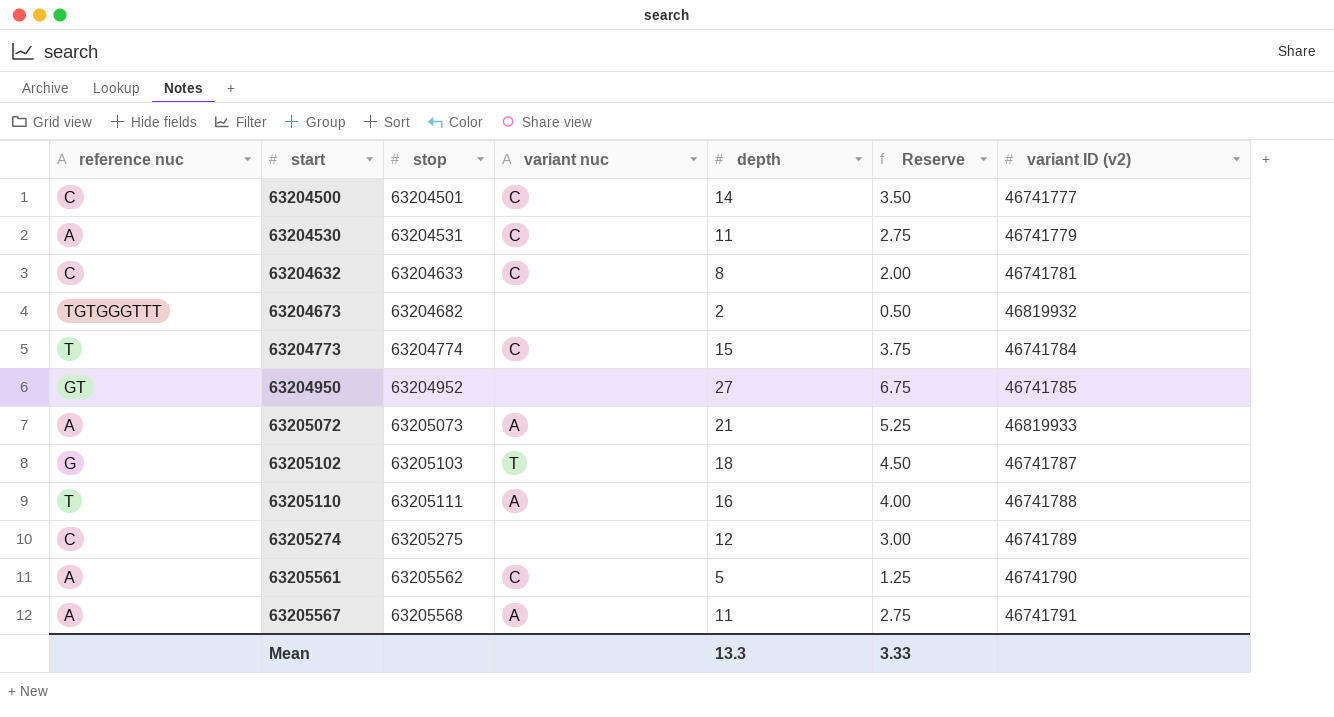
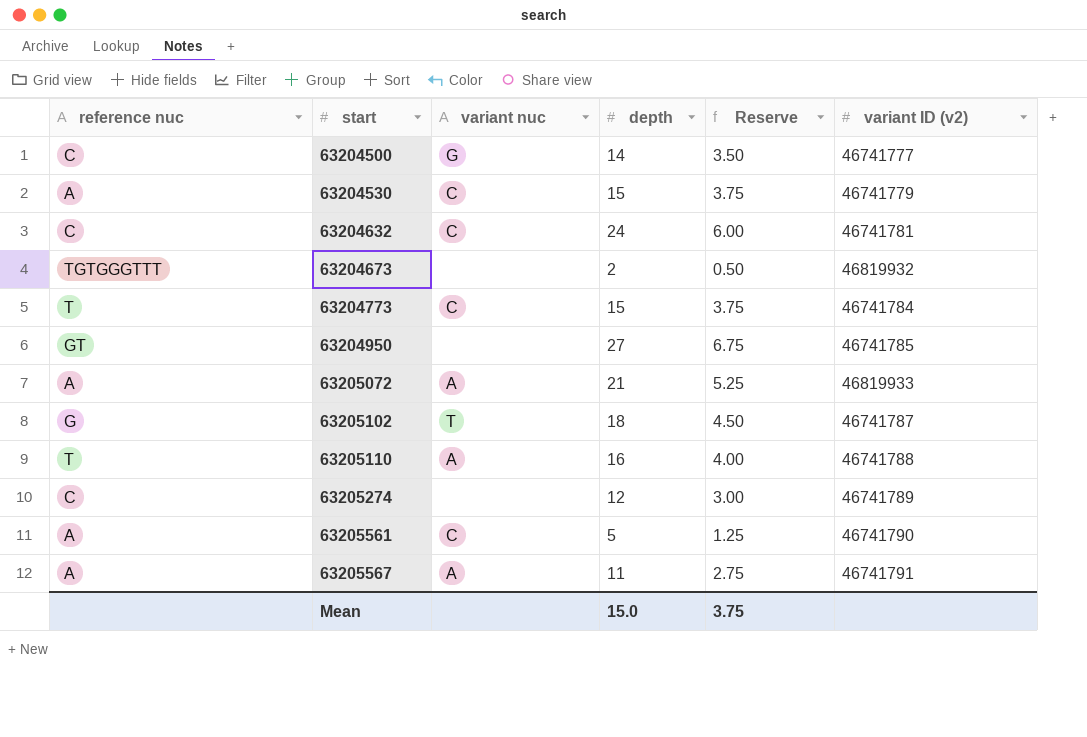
column stop | position: 3 -> none
63204500 | variant nuc: C -> G
63204530 | depth: 11 -> 15
63204530 | Reserve: 2.75 -> 3.75
63204632 | depth: 8 -> 24
63204632 | Reserve: 2.00 -> 6.00
Mean | depth: 13.3 -> 15.0
Mean | Reserve: 3.33 -> 3.75

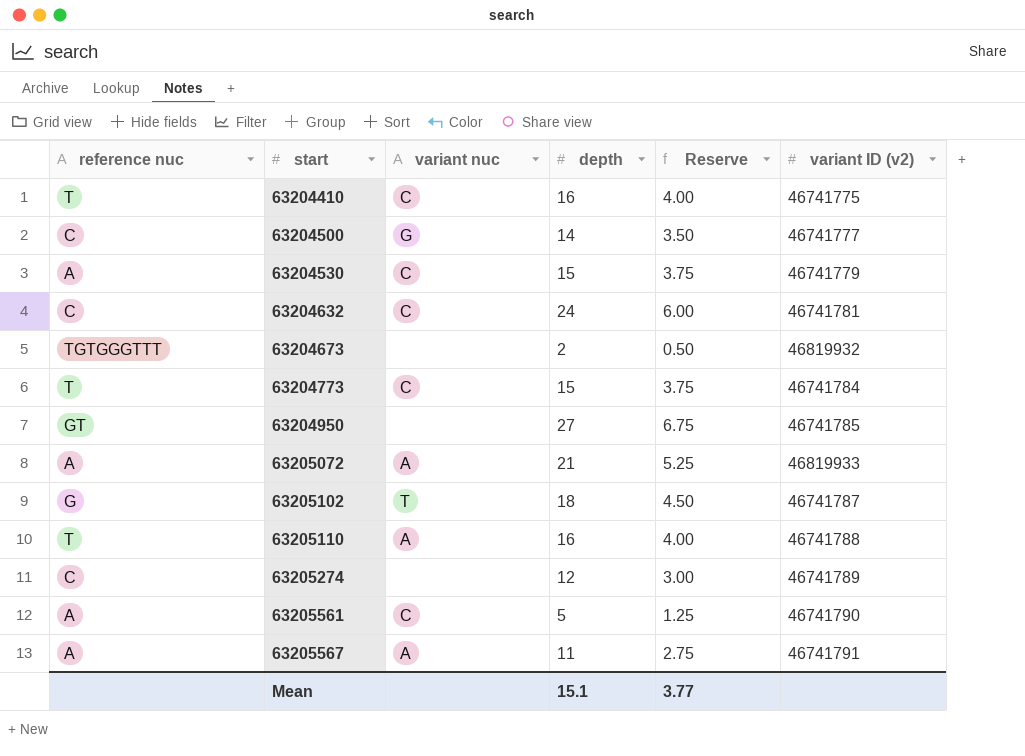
row 63204410: none -> T | C | 16 | 4.00 | 46741775
Mean | depth: 15.0 -> 15.1
Mean | Reserve: 3.75 -> 3.77

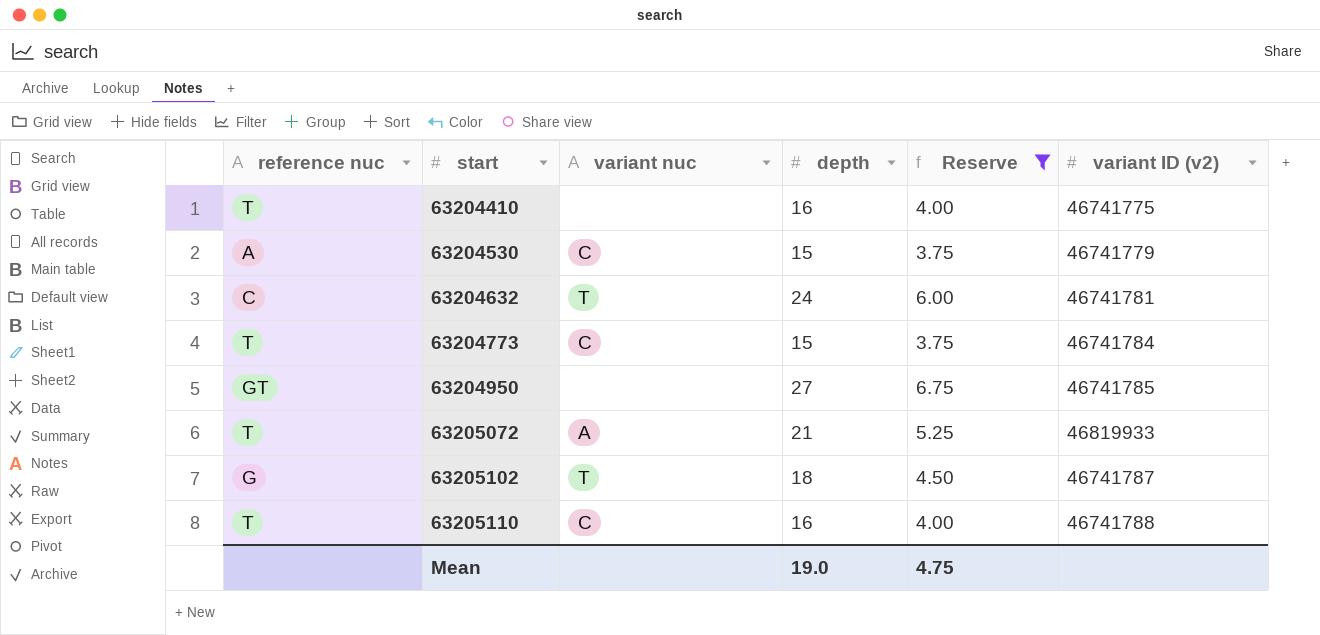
filter: none -> Reserve >= 3.75
63204410 | variant nuc: C -> none
63204632 | variant nuc: C -> T
63205072 | reference nuc: A -> T
63205110 | variant nuc: A -> C
Mean | depth: 15.1 -> 19.0
Mean | Reserve: 3.77 -> 4.75

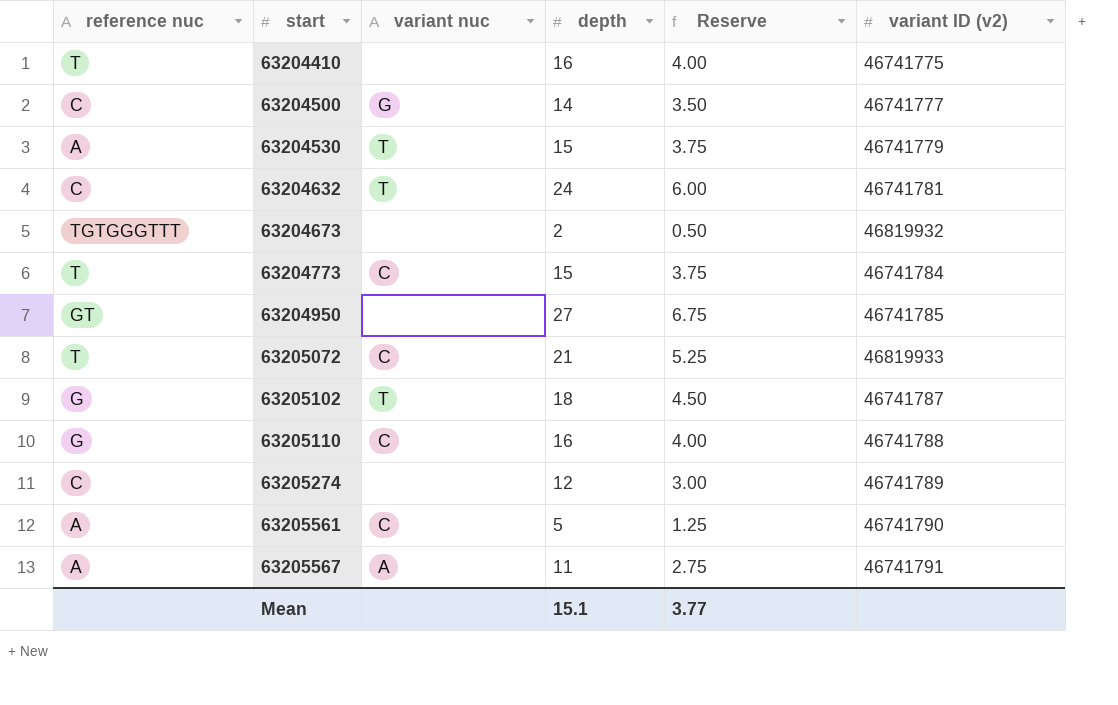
filter: Reserve >= 3.75 -> none
63204530 | variant nuc: C -> T
63205072 | variant nuc: A -> C
63205110 | reference nuc: T -> G
Mean | depth: 19.0 -> 15.1
Mean | Reserve: 4.75 -> 3.77

